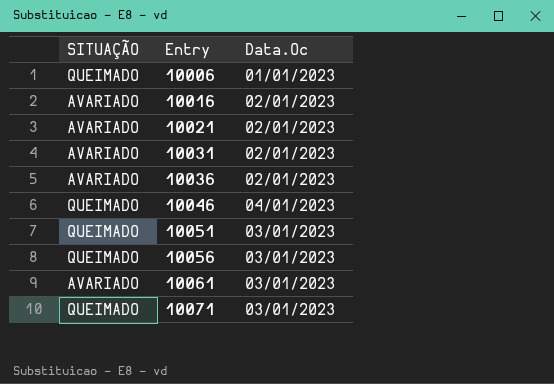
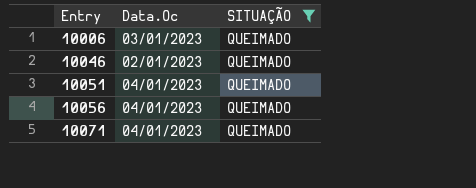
filter: none -> SITUAÇÃO = QUEIMADO
column SITUAÇÃO | position: 1 -> 3
10006 | Data.Oc: 01/01/2023 -> 03/01/2023
10046 | Data.Oc: 04/01/2023 -> 02/01/2023
10051 | Data.Oc: 03/01/2023 -> 04/01/2023
10056 | Data.Oc: 03/01/2023 -> 04/01/2023
10071 | Data.Oc: 03/01/2023 -> 04/01/2023

